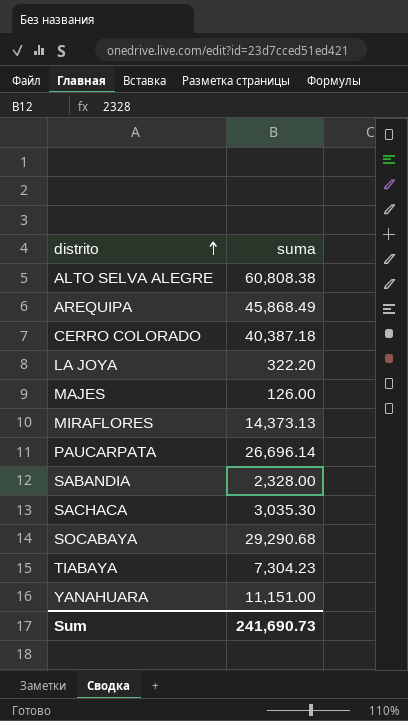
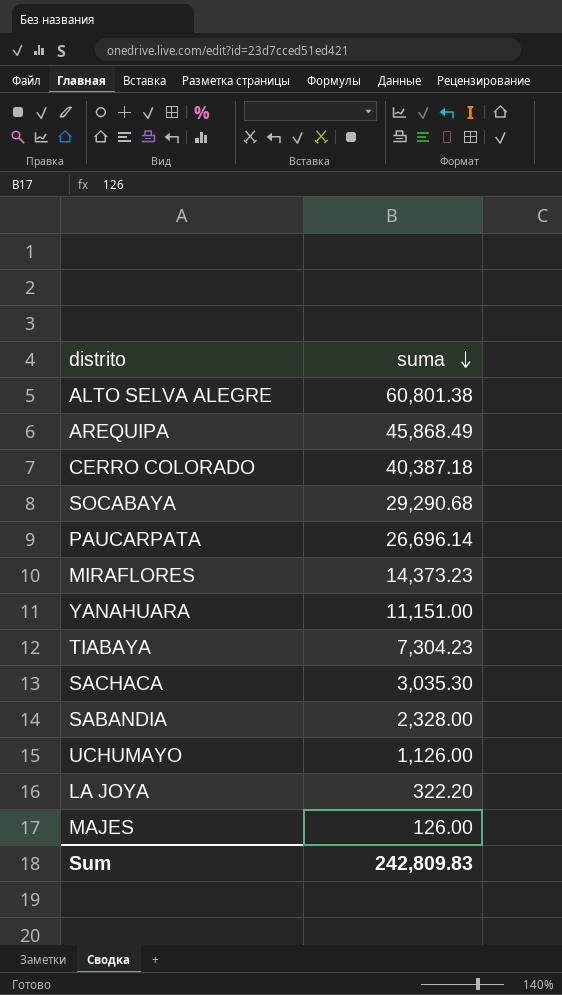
row order: distrito ascending -> suma descending
ALTO SELVA ALEGRE | suma: 60,808.38 -> 60,801.38
MIRAFLORES | suma: 14,373.13 -> 14,373.23
row UCHUMAYO: none -> 1,126.00
Sum | suma: 241,690.73 -> 242,809.83

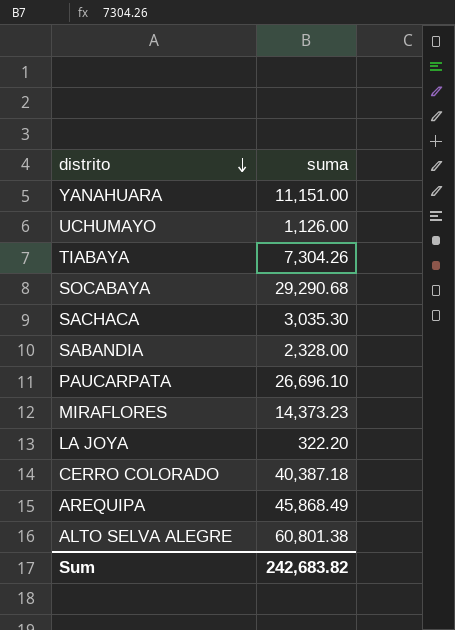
row order: suma descending -> distrito descending
row MAJES: 126.00 -> none
TIABAYA | suma: 7,304.23 -> 7,304.26
PAUCARPATA | suma: 26,696.14 -> 26,696.10
Sum | suma: 242,809.83 -> 242,683.82

